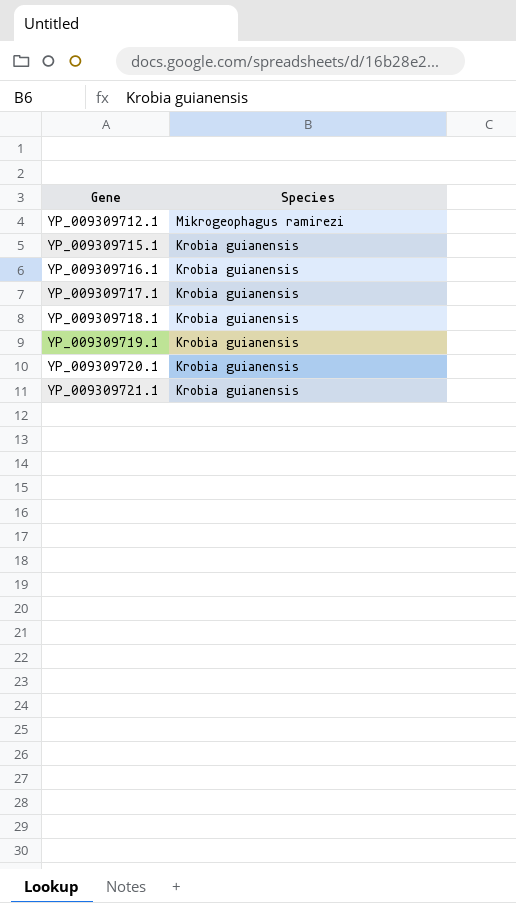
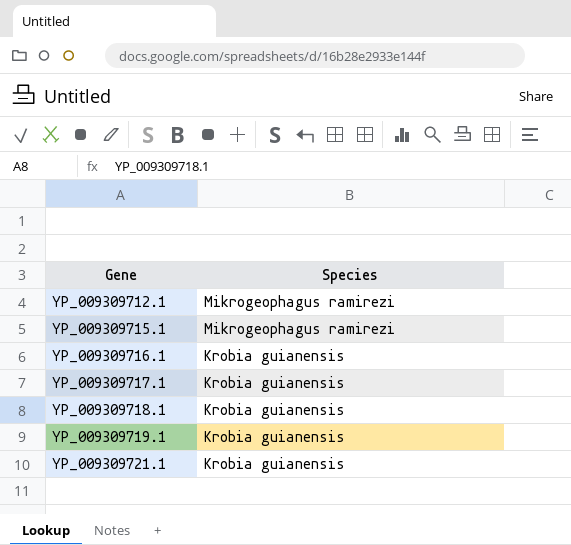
row YP_009309720.1: Krobia guianensis -> none
YP_009309715.1 | Species: Krobia guianensis -> Mikrogeophagus ramirezi

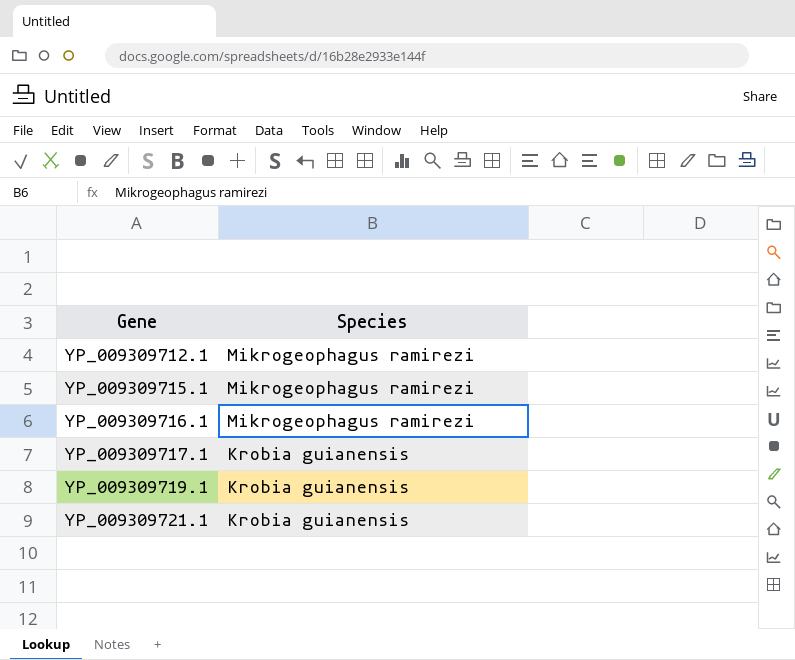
row YP_009309718.1: Krobia guianensis -> none
YP_009309716.1 | Species: Krobia guianensis -> Mikrogeophagus ramirezi

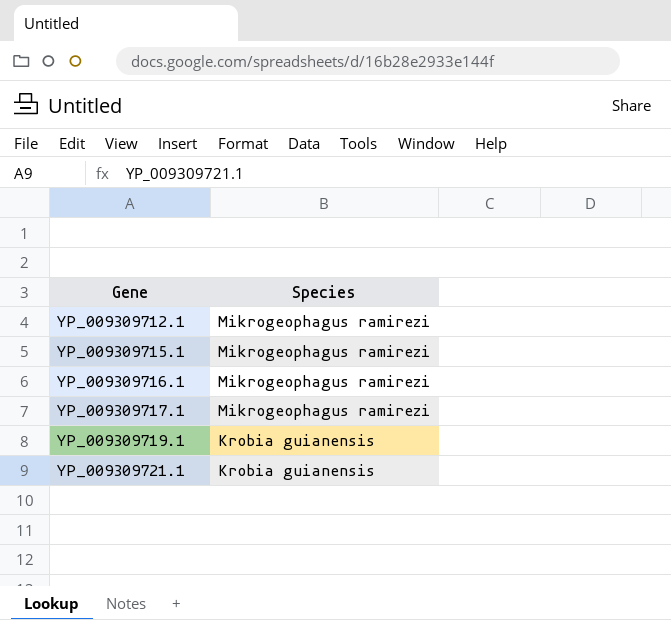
YP_009309717.1 | Species: Krobia guianensis -> Mikrogeophagus ramirezi

